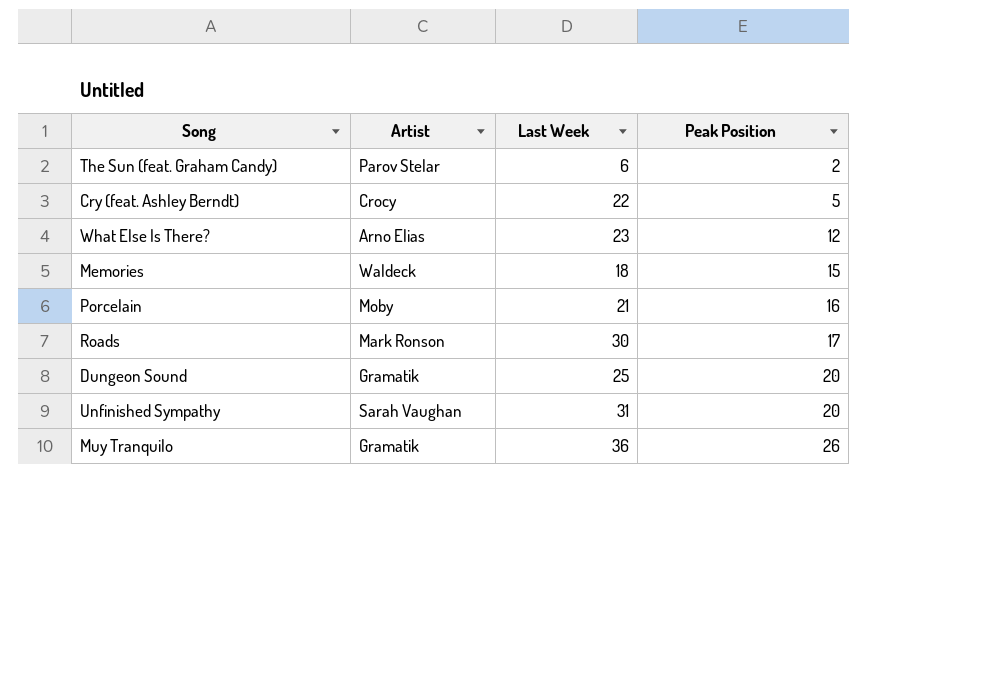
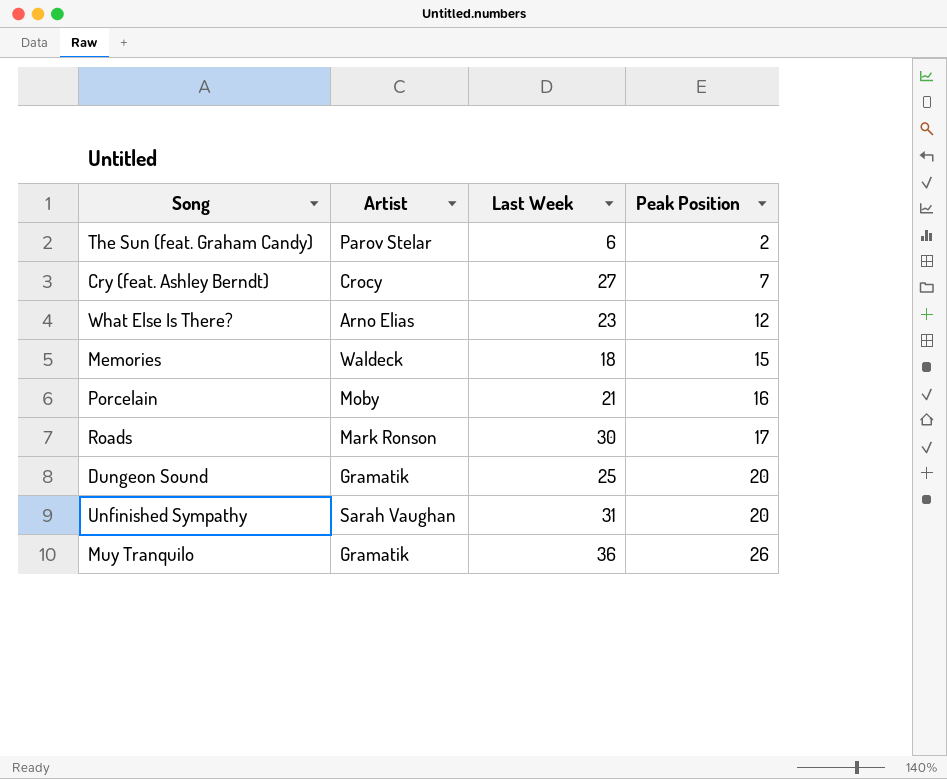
Cry (feat. Ashley Berndt) | Last Week: 22 -> 27
Cry (feat. Ashley Berndt) | Peak Position: 5 -> 7

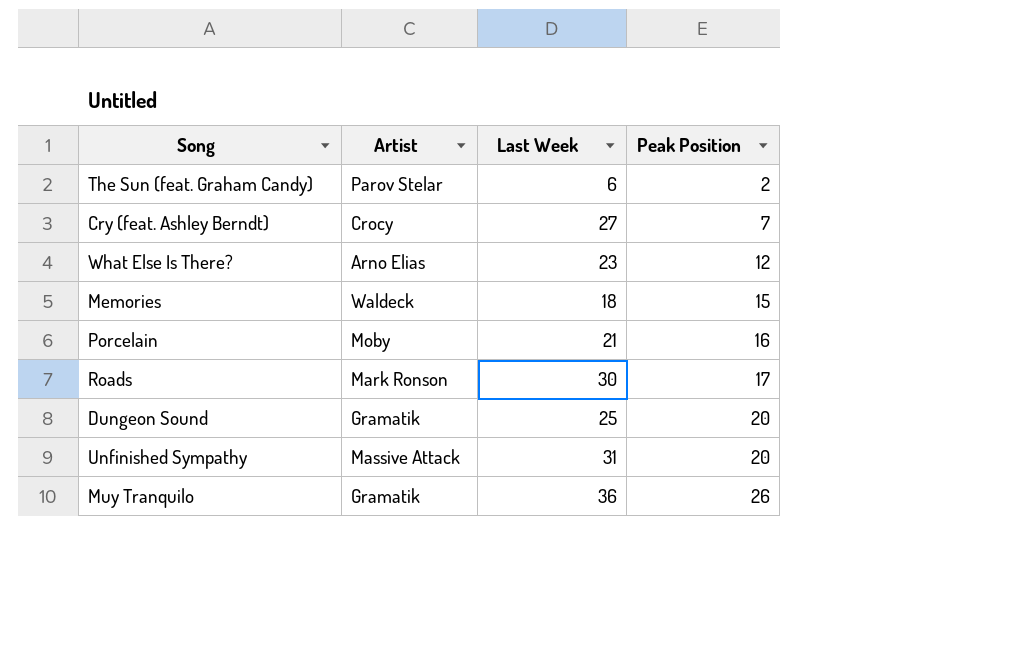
Unfinished Sympathy | Artist: Sarah Vaughan -> Massive Attack

